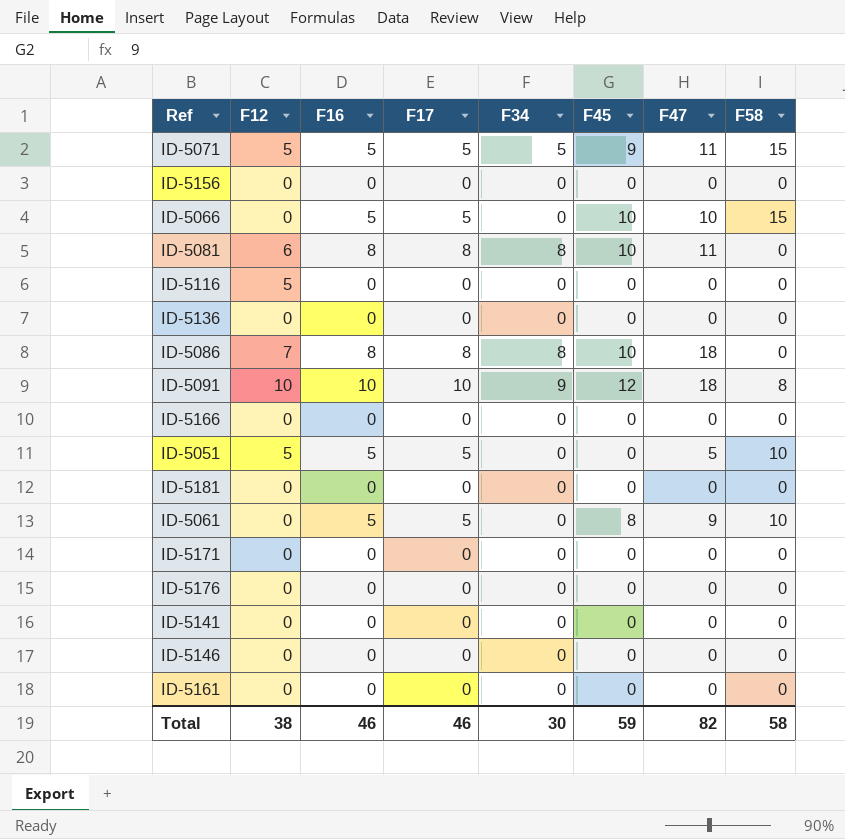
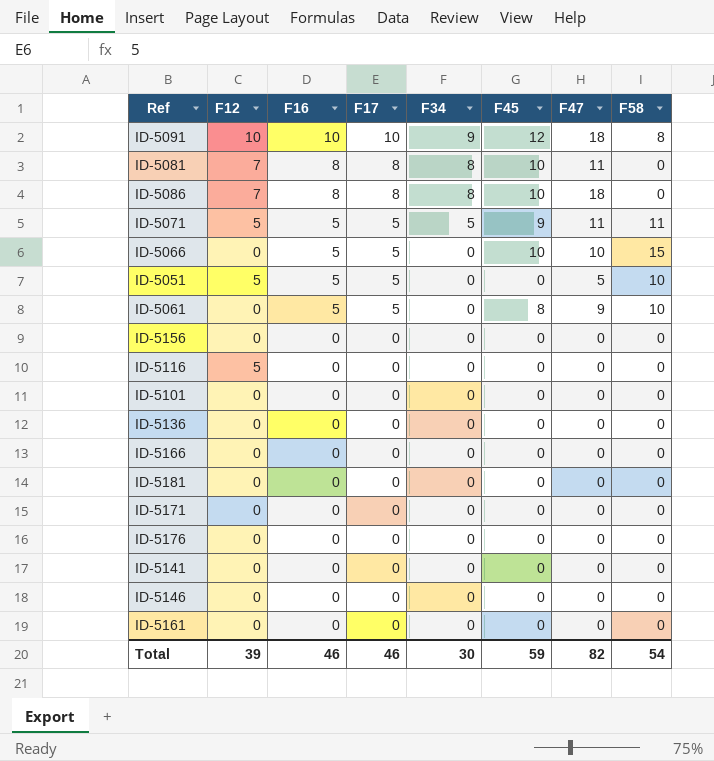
row order: none -> F16 descending
ID-5081 | F12: 6 -> 7
ID-5071 | F58: 15 -> 11
row ID-5101: none -> 0 | 0 | 0 | 0 | 0 | 0 | 0
Total | F12: 38 -> 39
Total | F58: 58 -> 54

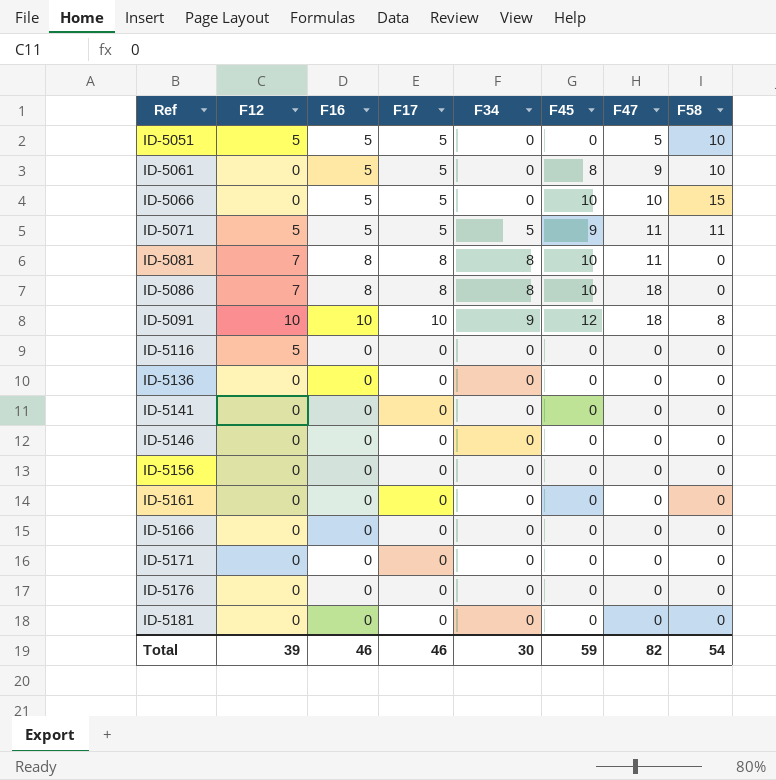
row order: F16 descending -> Ref ascending
row ID-5101: 0 | 0 | 0 | 0 | 0 | 0 | 0 -> none

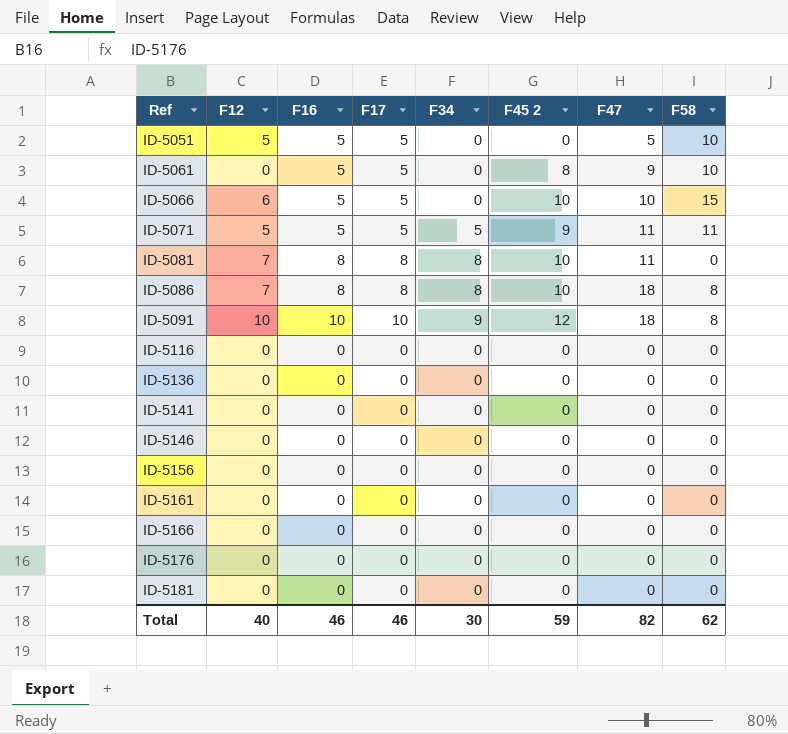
column name: F45 -> F45 2
row ID-5171: 0 | 0 | 0 | 0 | 0 | 0 | 0 -> none
ID-5066 | F12: 0 -> 6
ID-5086 | F58: 0 -> 8
ID-5116 | F12: 5 -> 0
Total | F12: 39 -> 40
Total | F58: 54 -> 62

